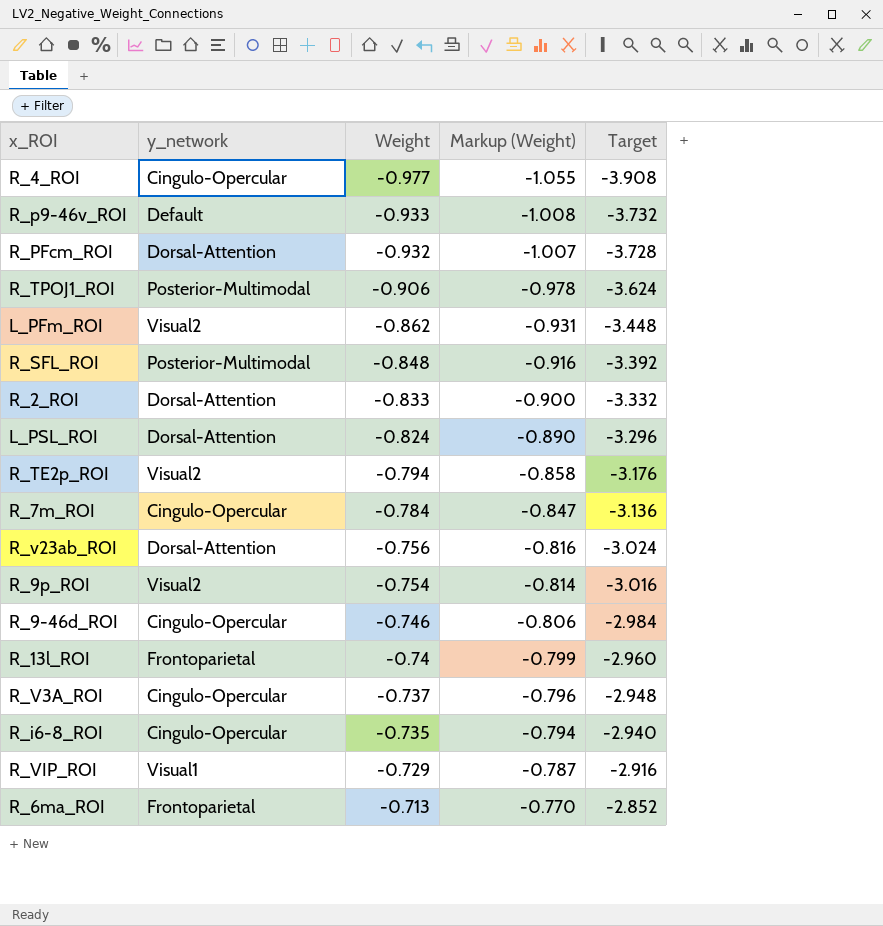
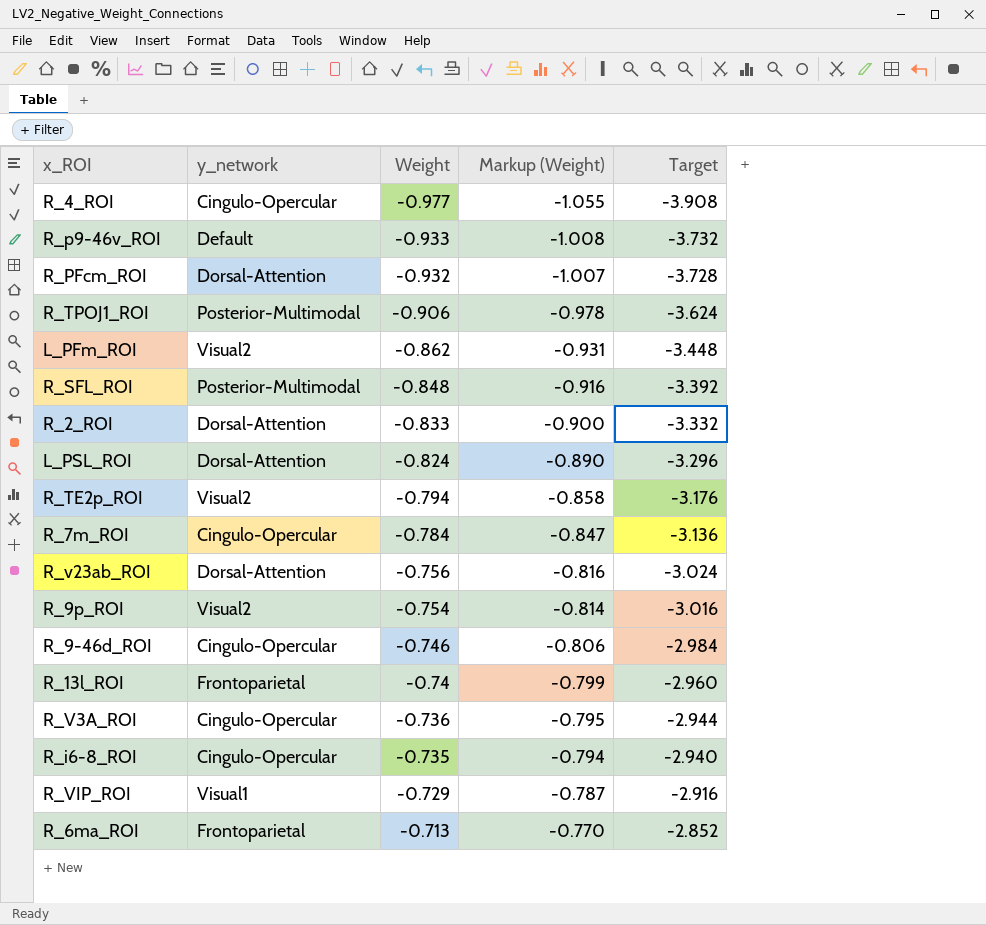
R_V3A_ROI | Weight: -0.737 -> -0.736
R_V3A_ROI | Markup (Weight): -0.796 -> -0.795
R_V3A_ROI | Target: -2.948 -> -2.944

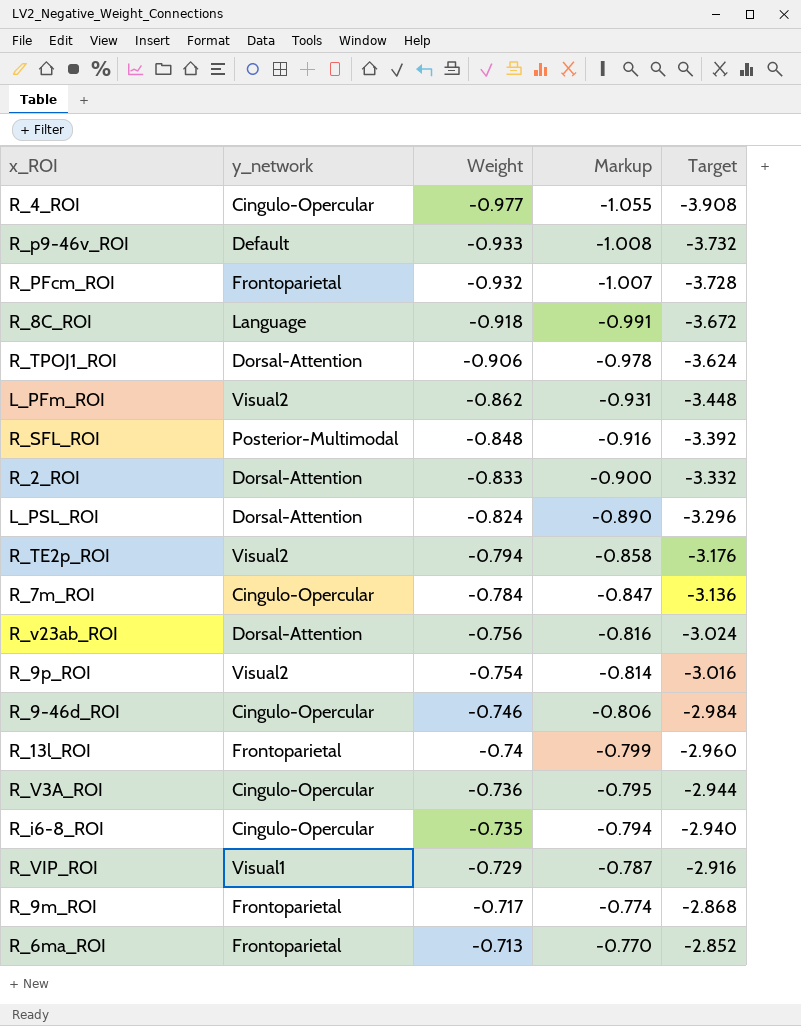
column name: Markup (Weight) -> Markup
R_PFcm_ROI | y_network: Dorsal-Attention -> Frontoparietal
row R_8C_ROI: none -> Language | -0.918 | -0.991 | -3.672
R_TPOJ1_ROI | y_network: Posterior-Multimodal -> Dorsal-Attention
row R_9m_ROI: none -> Frontoparietal | -0.717 | -0.774 | -2.868

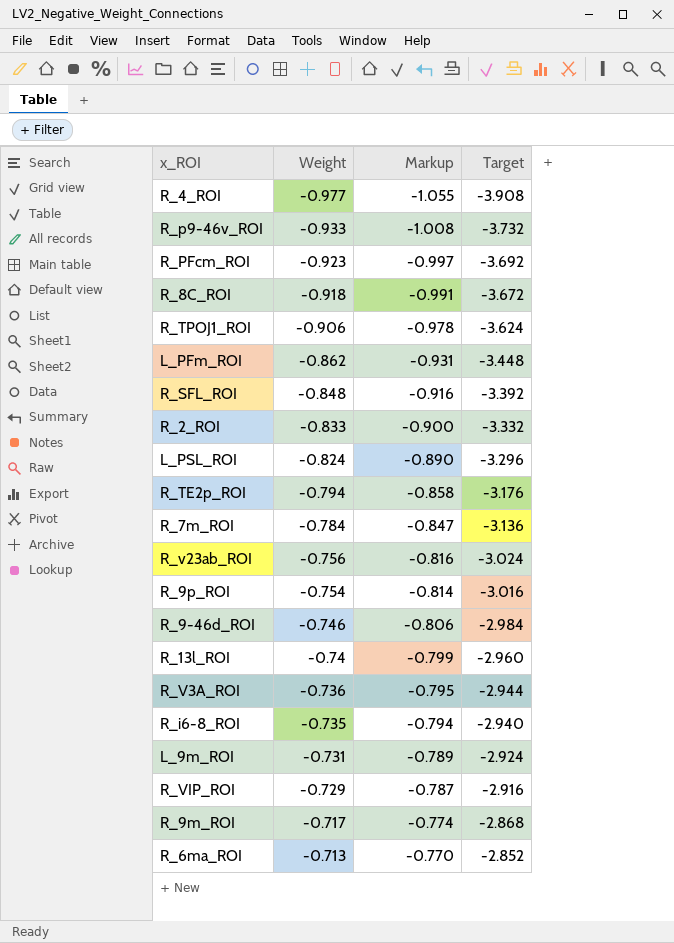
column y_network | position: 2 -> none
R_PFcm_ROI | Weight: -0.932 -> -0.923
R_PFcm_ROI | Markup: -1.007 -> -0.997
R_PFcm_ROI | Target: -3.728 -> -3.692
row L_9m_ROI: none -> -0.731 | -0.789 | -2.924

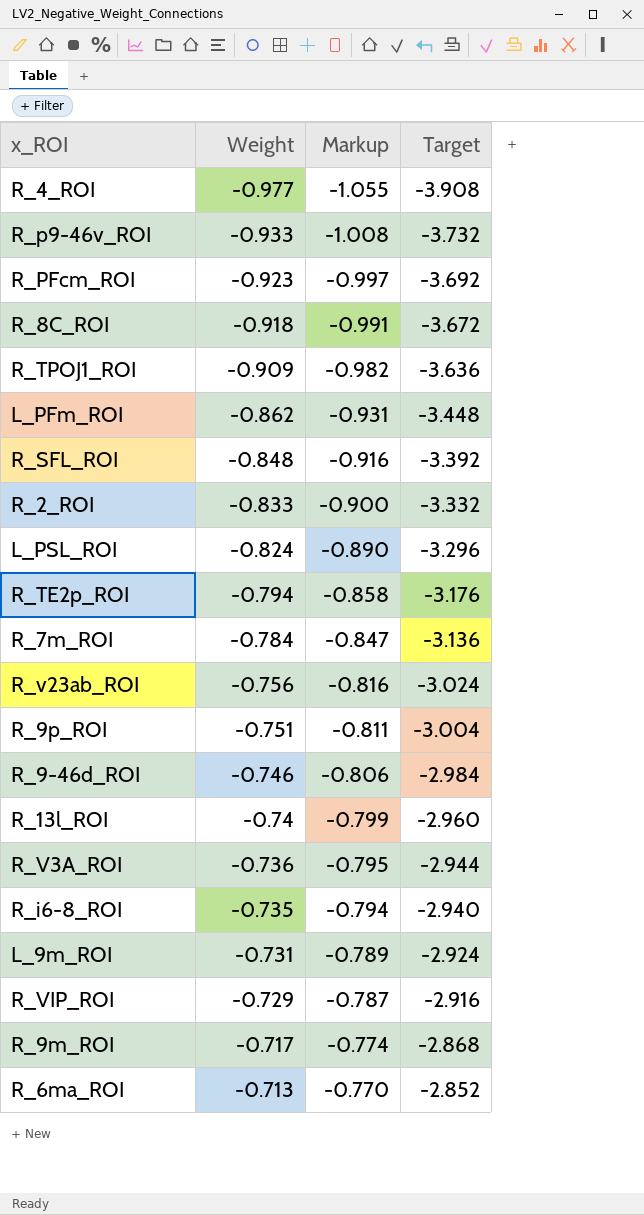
R_TPOJ1_ROI | Weight: -0.906 -> -0.909
R_TPOJ1_ROI | Markup: -0.978 -> -0.982
R_TPOJ1_ROI | Target: -3.624 -> -3.636
R_9p_ROI | Weight: -0.754 -> -0.751
R_9p_ROI | Markup: -0.814 -> -0.811
R_9p_ROI | Target: -3.016 -> -3.004

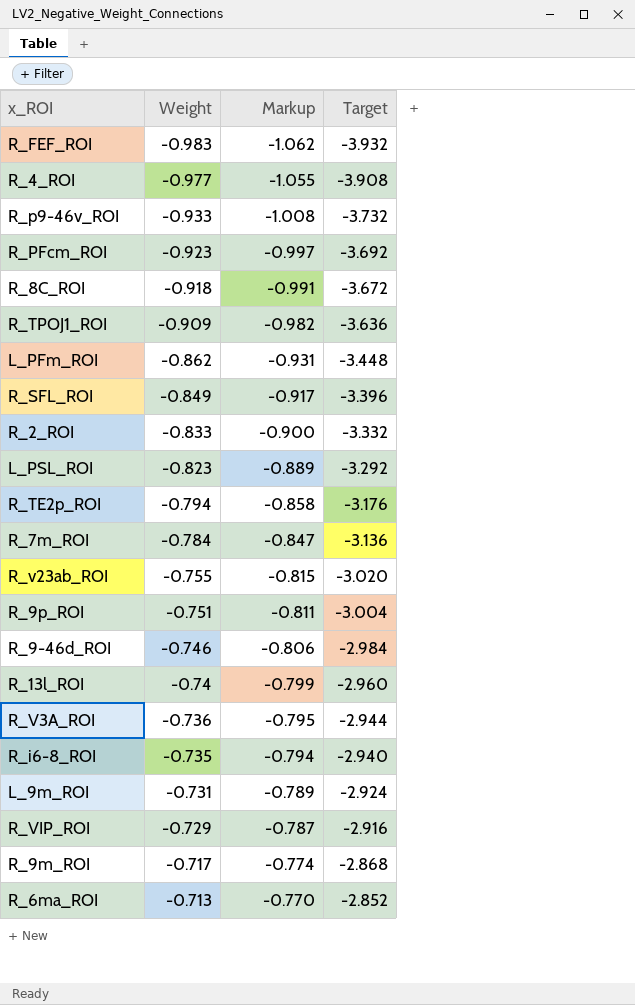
row R_FEF_ROI: none -> -0.983 | -1.062 | -3.932
R_SFL_ROI | Weight: -0.848 -> -0.849
R_SFL_ROI | Markup: -0.916 -> -0.917
R_SFL_ROI | Target: -3.392 -> -3.396
L_PSL_ROI | Weight: -0.824 -> -0.823
L_PSL_ROI | Markup: -0.890 -> -0.889
L_PSL_ROI | Target: -3.296 -> -3.292
R_v23ab_ROI | Weight: -0.756 -> -0.755
R_v23ab_ROI | Markup: -0.816 -> -0.815
R_v23ab_ROI | Target: -3.024 -> -3.020

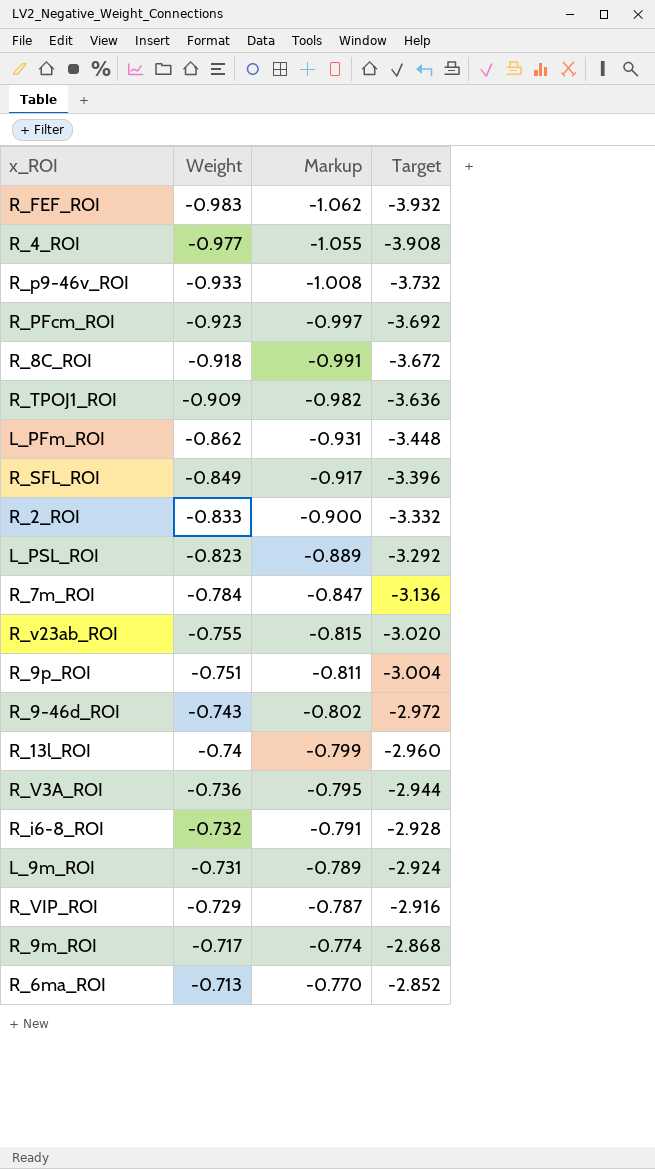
row R_TE2p_ROI: -0.794 | -0.858 | -3.176 -> none
R_9-46d_ROI | Weight: -0.746 -> -0.743
R_9-46d_ROI | Markup: -0.806 -> -0.802
R_9-46d_ROI | Target: -2.984 -> -2.972
R_i6-8_ROI | Weight: -0.735 -> -0.732
R_i6-8_ROI | Markup: -0.794 -> -0.791
R_i6-8_ROI | Target: -2.940 -> -2.928

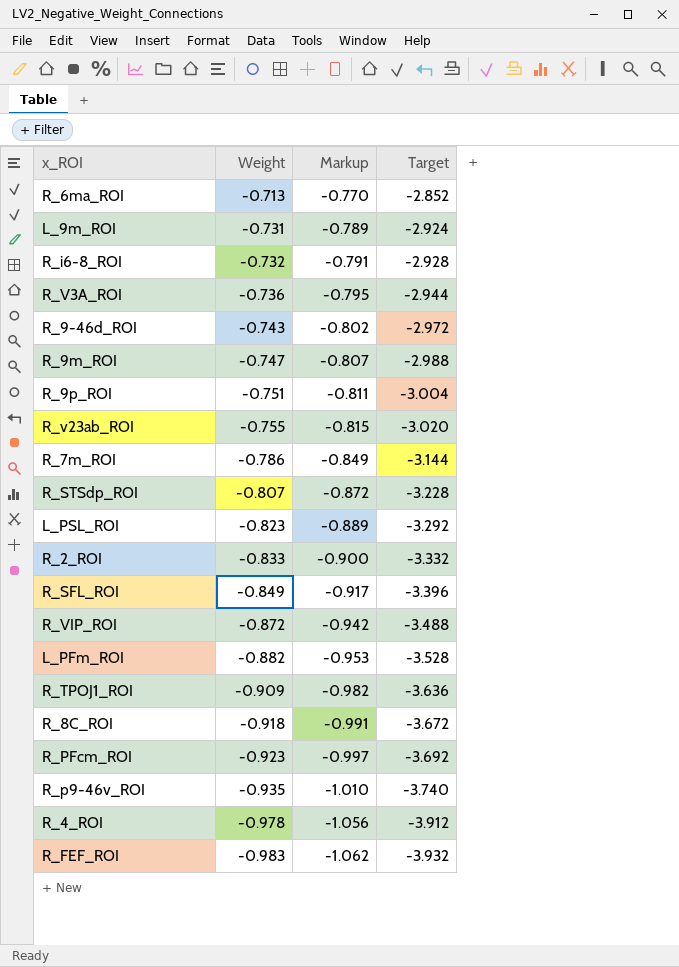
row order: Weight ascending -> Weight descending
row R_13l_ROI: -0.74 | -0.799 | -2.960 -> none
R_9m_ROI | Weight: -0.717 -> -0.747
R_9m_ROI | Markup: -0.774 -> -0.807
R_9m_ROI | Target: -2.868 -> -2.988
R_7m_ROI | Weight: -0.784 -> -0.786
R_7m_ROI | Markup: -0.847 -> -0.849
R_7m_ROI | Target: -3.136 -> -3.144
row R_STSdp_ROI: none -> -0.807 | -0.872 | -3.228
R_VIP_ROI | Weight: -0.729 -> -0.872
R_VIP_ROI | Markup: -0.787 -> -0.942
R_VIP_ROI | Target: -2.916 -> -3.488
L_PFm_ROI | Weight: -0.862 -> -0.882
L_PFm_ROI | Markup: -0.931 -> -0.953
L_PFm_ROI | Target: -3.448 -> -3.528
R_p9-46v_ROI | Weight: -0.933 -> -0.935
R_p9-46v_ROI | Markup: -1.008 -> -1.010
R_p9-46v_ROI | Target: -3.732 -> -3.740
R_4_ROI | Weight: -0.977 -> -0.978
R_4_ROI | Markup: -1.055 -> -1.056
R_4_ROI | Target: -3.908 -> -3.912

